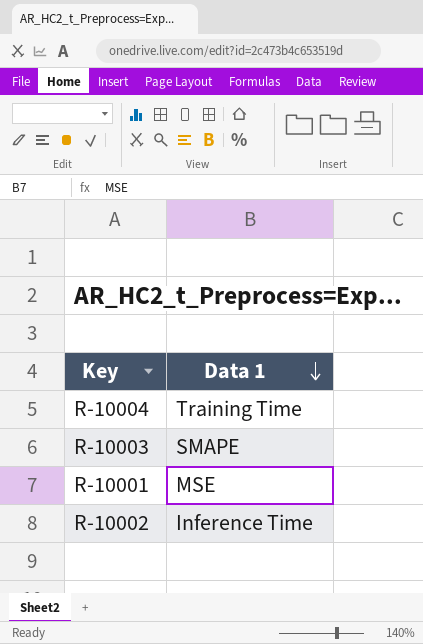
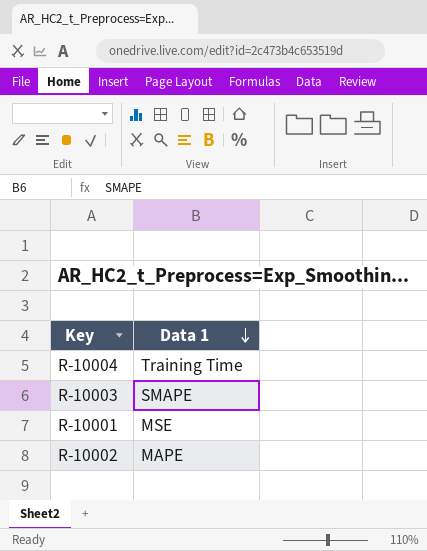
R-10002 | Data 1: Inference Time -> MAPE

